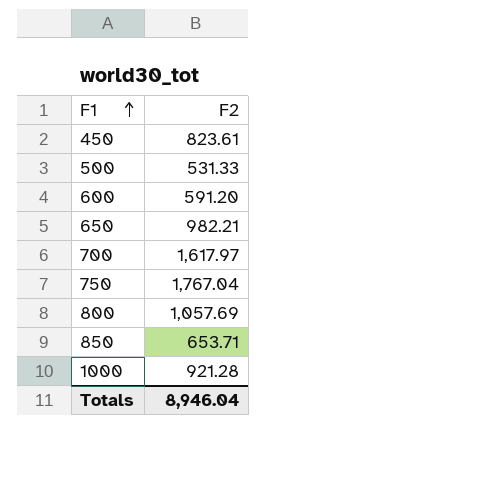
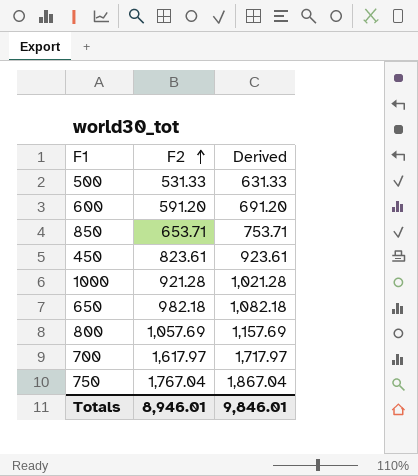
row order: F1 ascending -> F2 ascending
column Derived | formula: none -> [F2] + 100
650 | F2: 982.21 -> 982.18
Totals | F2: 8,946.04 -> 8,946.01

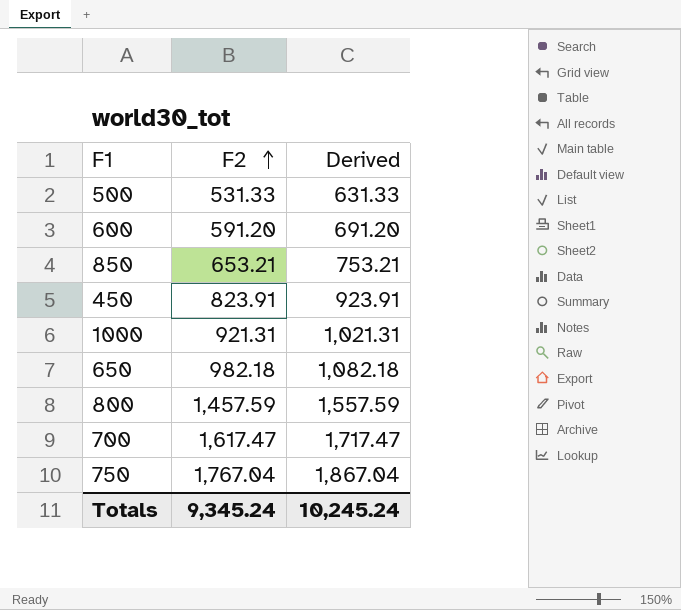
850 | F2: 653.71 -> 653.21
850 | Derived: 753.71 -> 753.21
450 | F2: 823.61 -> 823.91
450 | Derived: 923.61 -> 923.91
1000 | F2: 921.28 -> 921.31
1000 | Derived: 1,021.28 -> 1,021.31
800 | F2: 1,057.69 -> 1,457.59
800 | Derived: 1,157.69 -> 1,557.59
700 | F2: 1,617.97 -> 1,617.47
700 | Derived: 1,717.97 -> 1,717.47
Totals | F2: 8,946.01 -> 9,345.24
Totals | Derived: 9,846.01 -> 10,245.24

